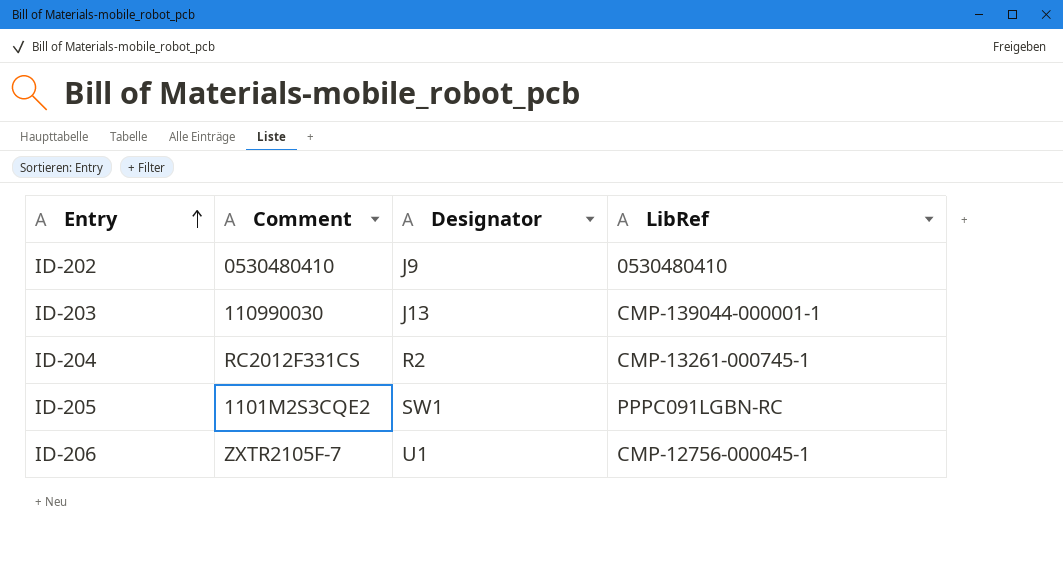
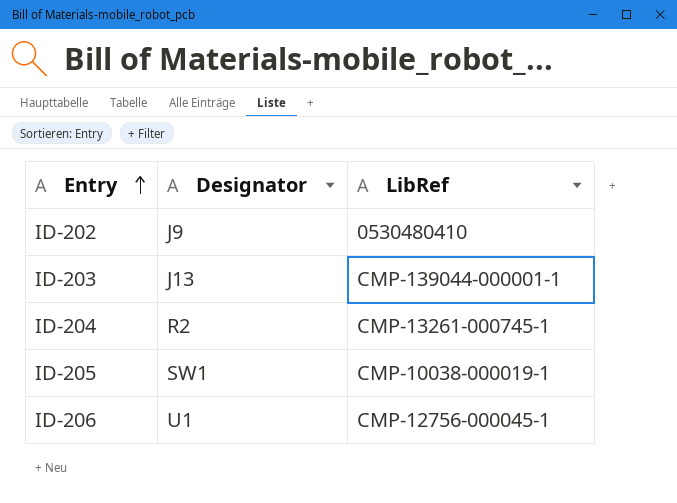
column Comment | position: 2 -> none
ID-205 | LibRef: PPPC091LGBN-RC -> CMP-10038-000019-1

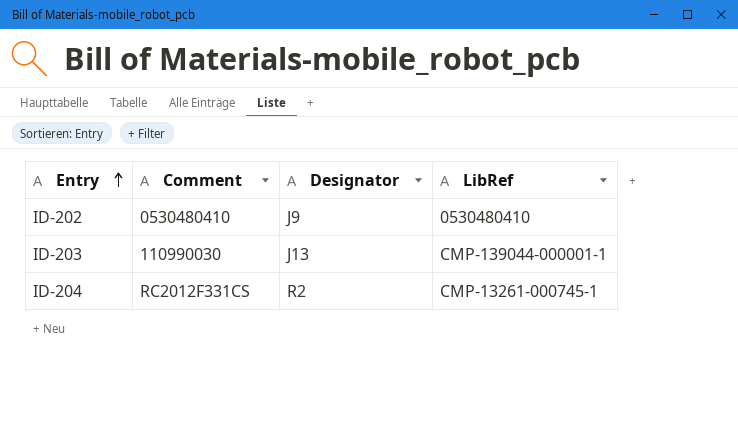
column Comment | position: none -> 2
row ID-205: SW1 | CMP-10038-000019-1 -> none
row ID-206: U1 | CMP-12756-000045-1 -> none

